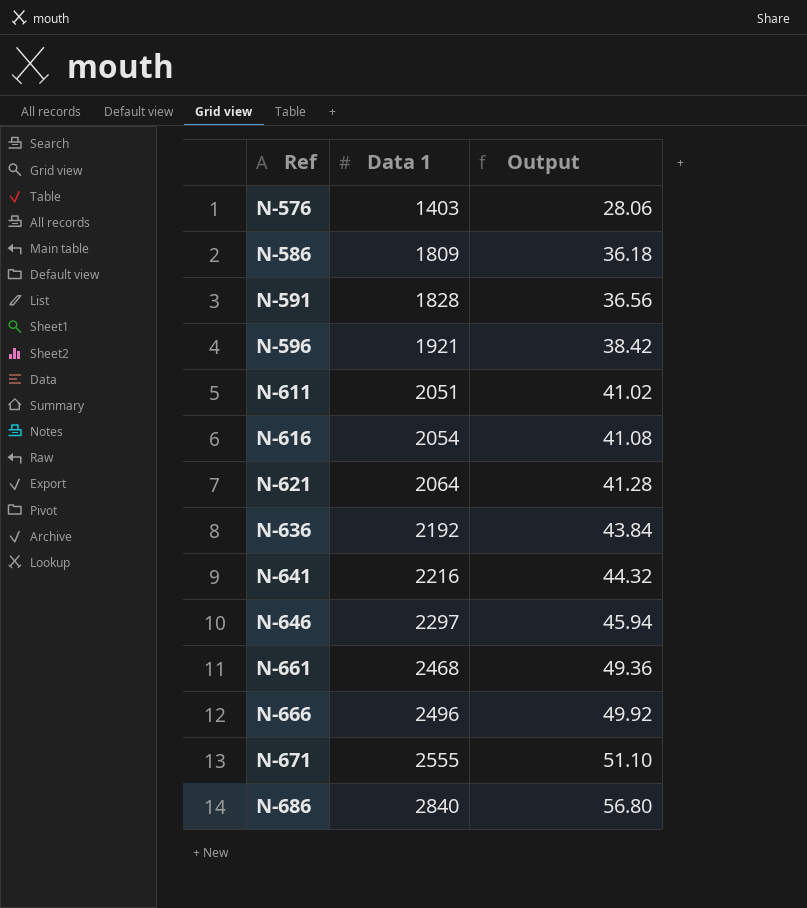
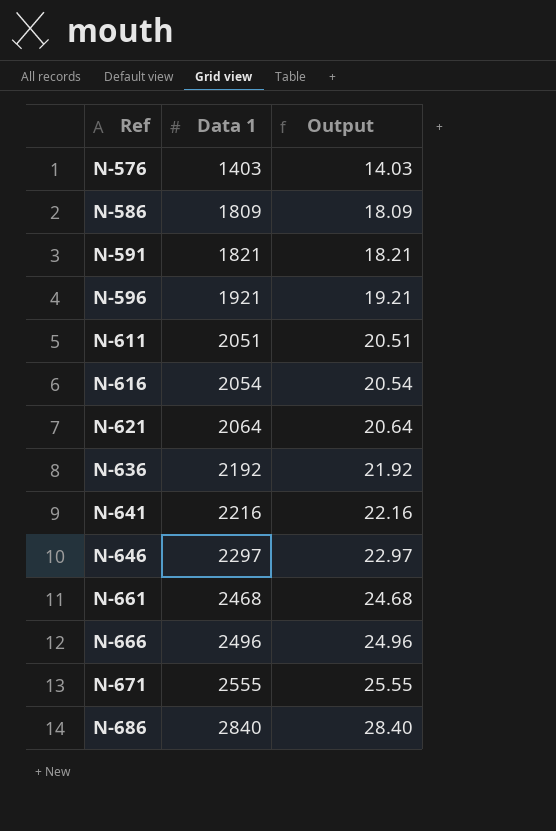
column Output | formula: [Data 1] * 0.02 -> [Data 1] * 0.01
N-591 | Data 1: 1828 -> 1821

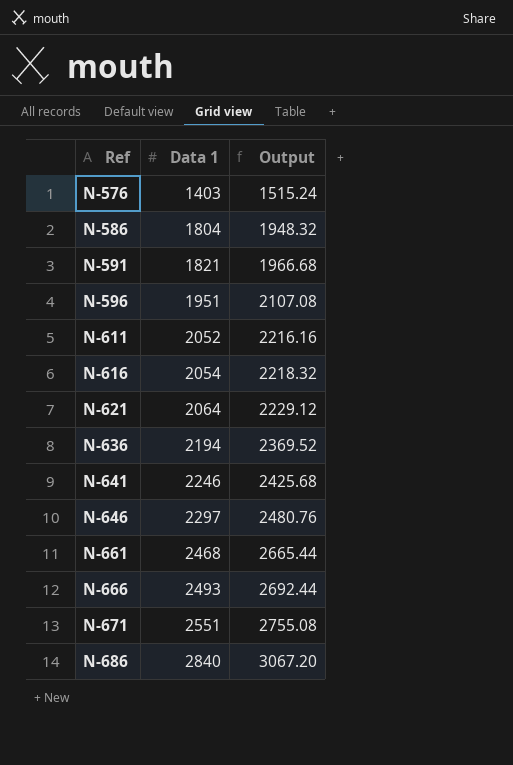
column Output | formula: [Data 1] * 0.01 -> [Data 1] * 1.08
N-586 | Data 1: 1809 -> 1804
N-596 | Data 1: 1921 -> 1951
N-611 | Data 1: 2051 -> 2052
N-636 | Data 1: 2192 -> 2194
N-641 | Data 1: 2216 -> 2246
N-666 | Data 1: 2496 -> 2493
N-671 | Data 1: 2555 -> 2551

